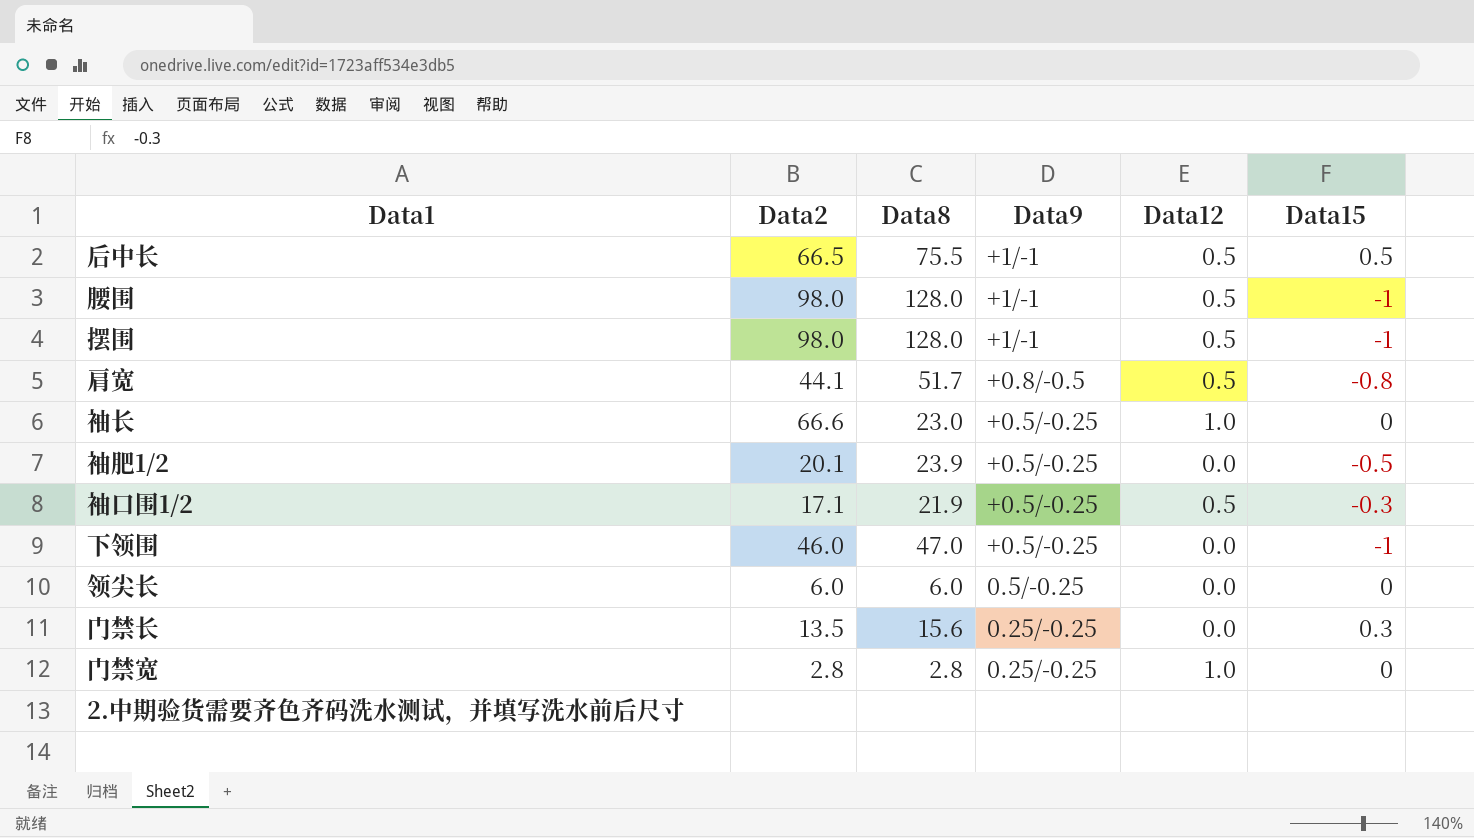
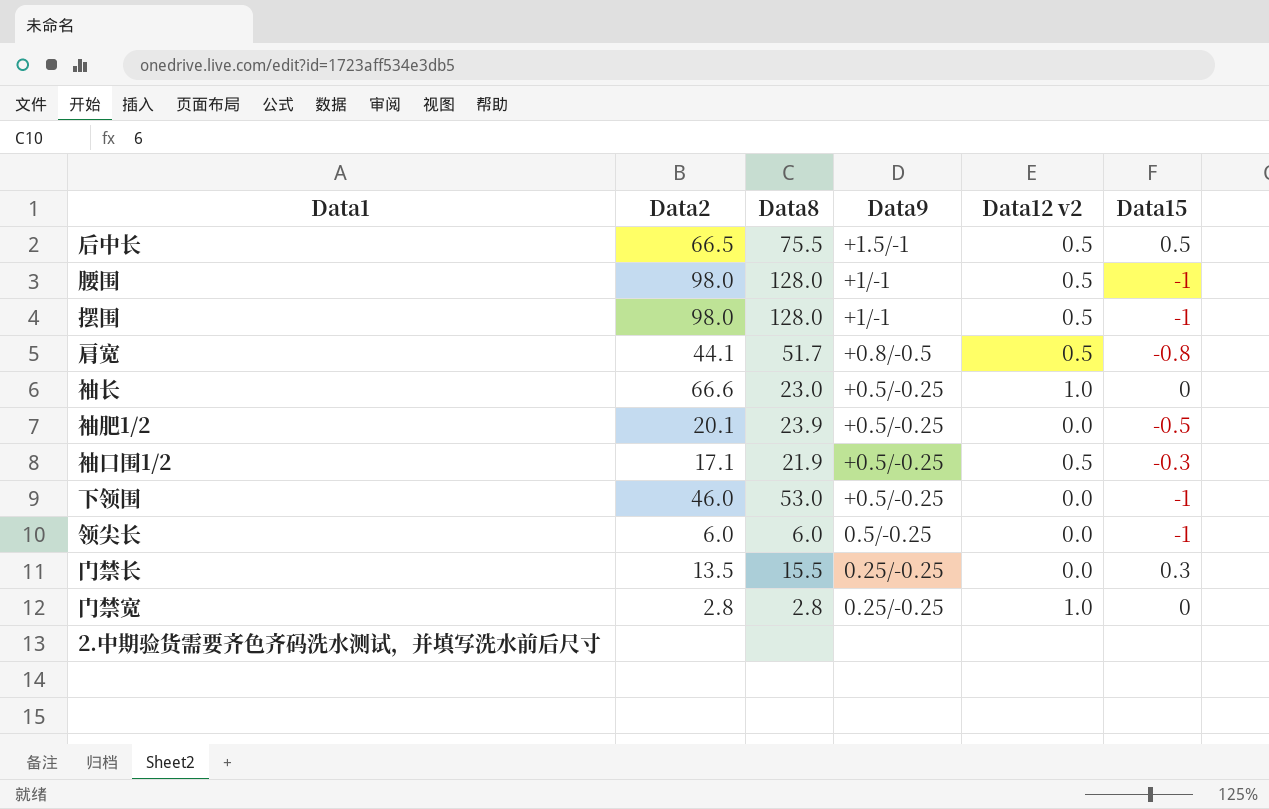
column name: Data12 -> Data12 v2
后中长 | Data9: +1/-1 -> +1.5/-1
下领围 | Data8: 47.0 -> 53.0
领尖长 | Data15: 0 -> -1
门禁长 | Data8: 15.6 -> 15.5

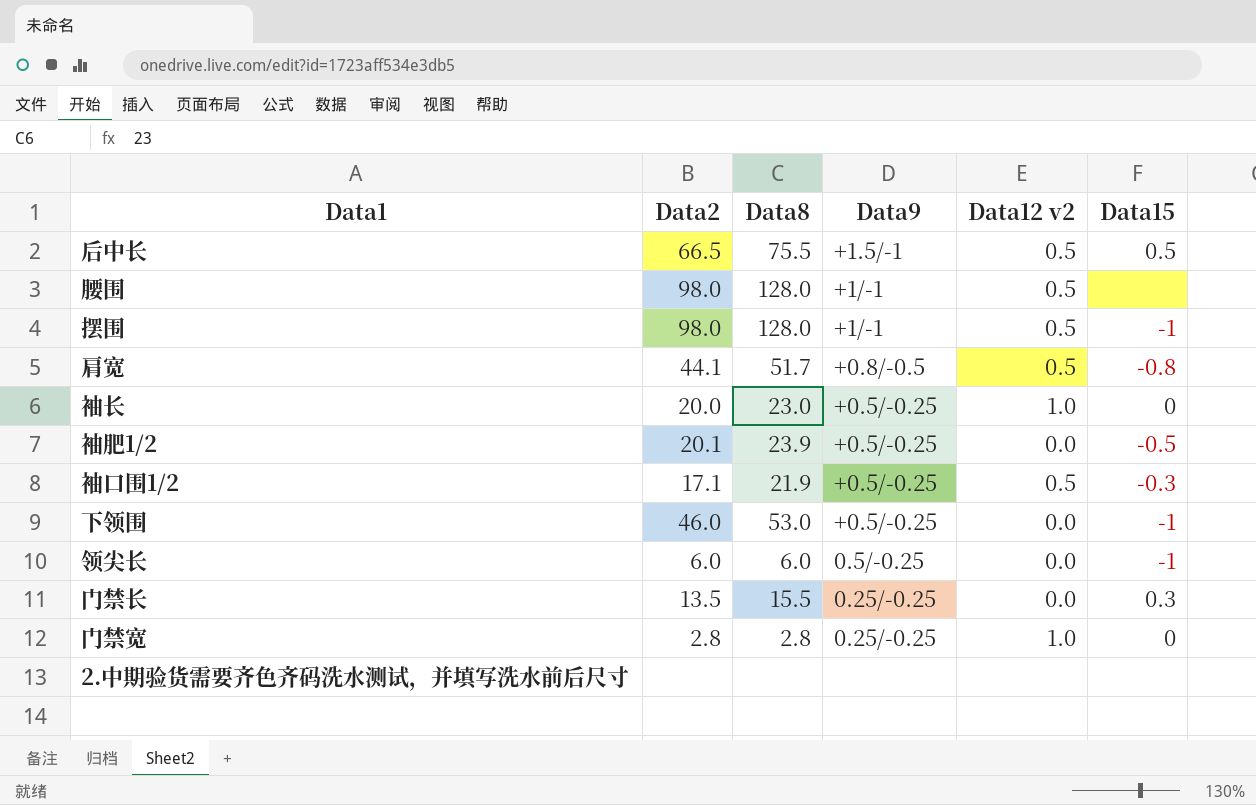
腰围 | Data15: -1 -> none
袖长 | Data2: 66.6 -> 20.0

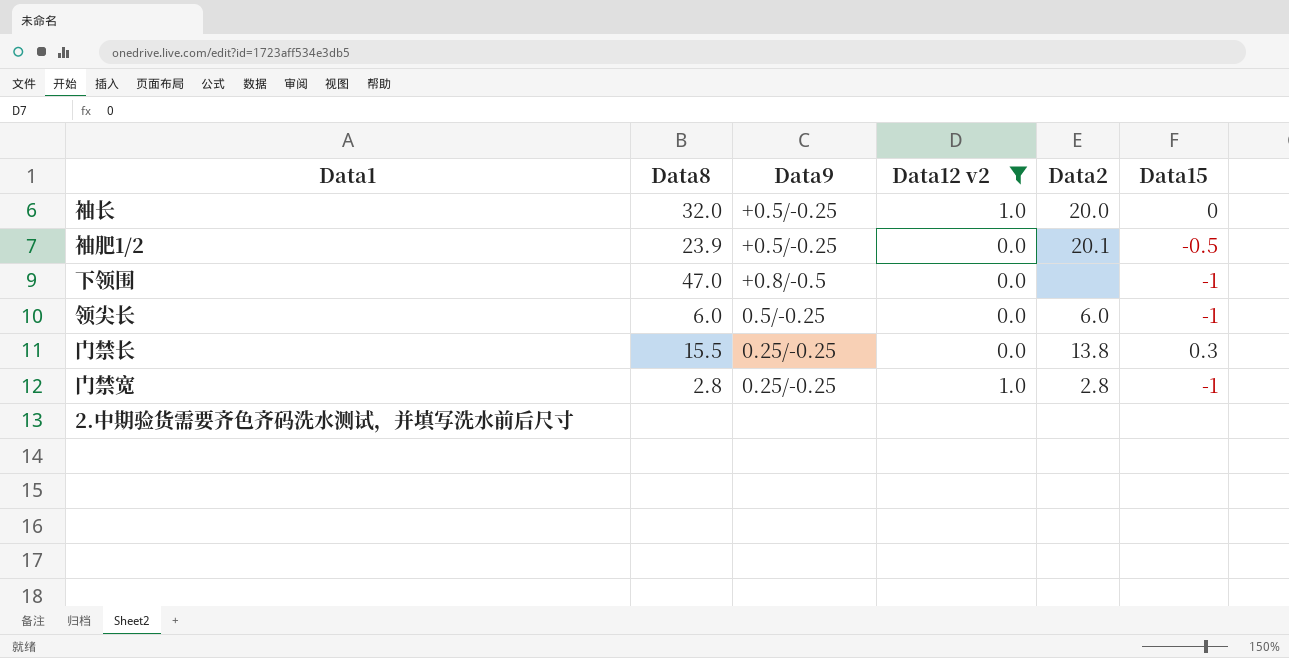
filter: none -> Data12 v2 != 0.5
column Data2 | position: 2 -> 5
袖长 | Data8: 23.0 -> 32.0
下领围 | Data8: 53.0 -> 47.0
下领围 | Data9: +0.5/-0.25 -> +0.8/-0.5
下领围 | Data2: 46.0 -> none
门禁长 | Data2: 13.5 -> 13.8
门禁宽 | Data15: 0 -> -1

